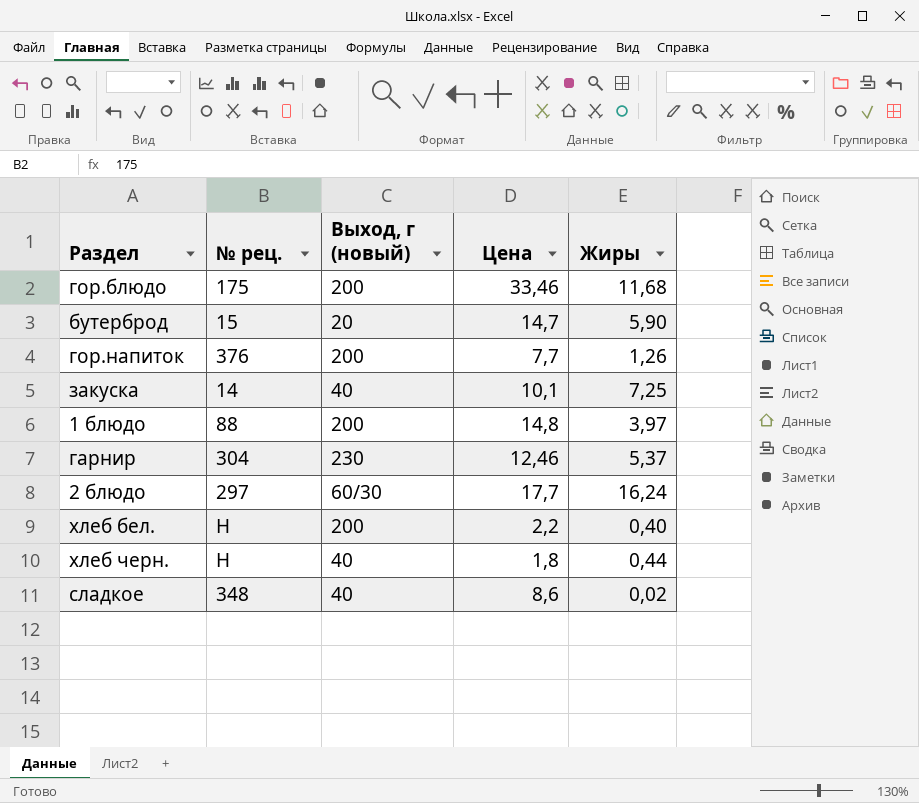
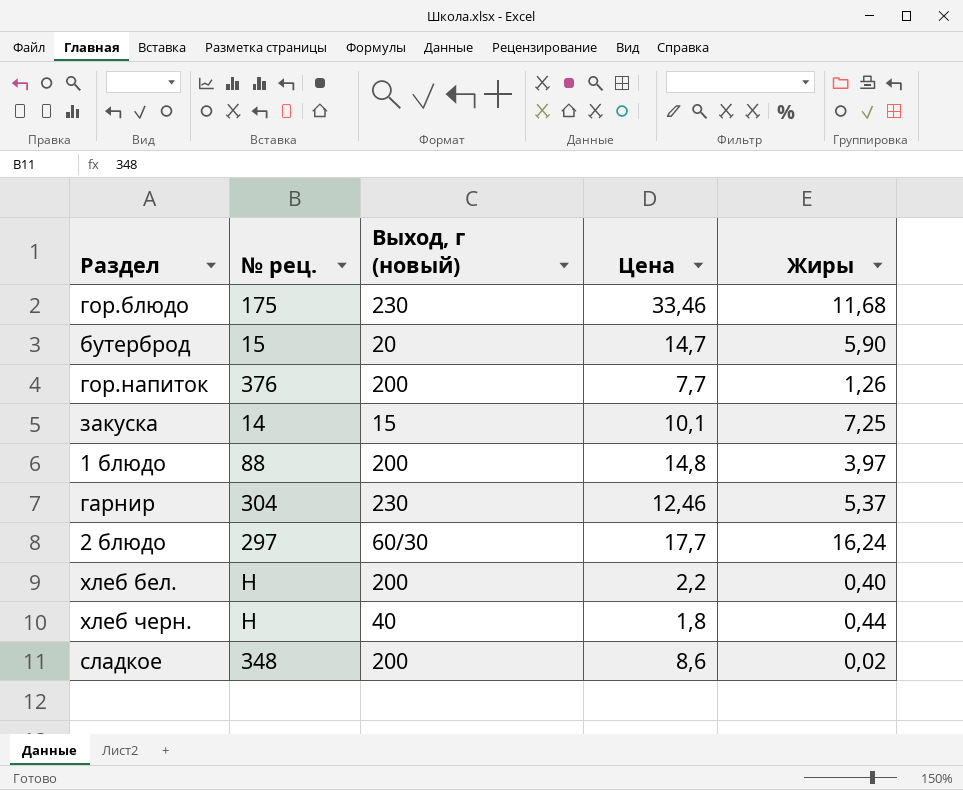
гор.блюдо | Выход, г (новый): 200 -> 230
закуска | Выход, г (новый): 40 -> 15
сладкое | Выход, г (новый): 40 -> 200

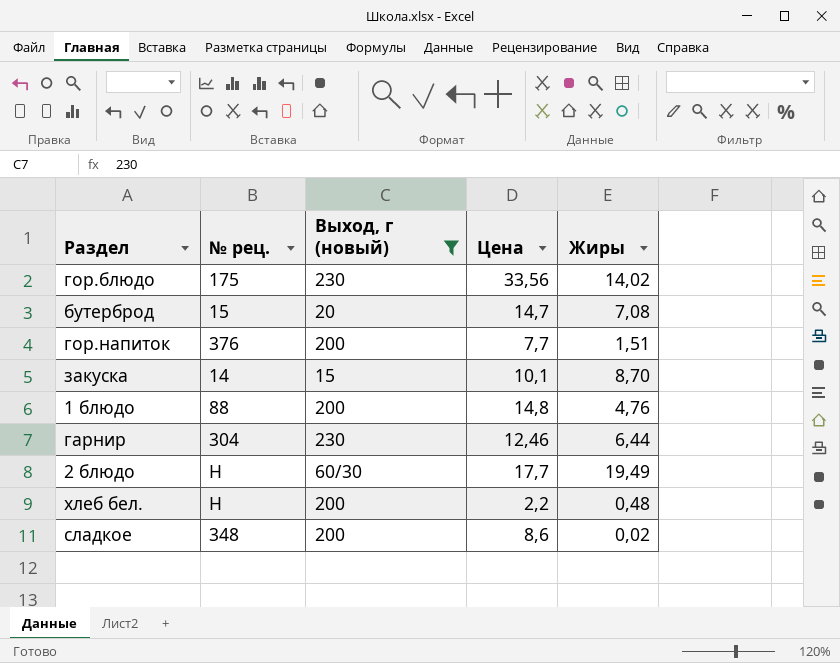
filter: none -> Выход, г (новый) != 40
гор.блюдо | Цена: 33,46 -> 33,56
гор.блюдо | Жиры: 11,68 -> 14,02
бутерброд | Жиры: 5,90 -> 7,08
гор.напиток | Жиры: 1,26 -> 1,51
закуска | Жиры: 7,25 -> 8,70
1 блюдо | Жиры: 3,97 -> 4,76
гарнир | Жиры: 5,37 -> 6,44
2 блюдо | № рец.: 297 -> Н
2 блюдо | Жиры: 16,24 -> 19,49
хлеб бел. | Жиры: 0,40 -> 0,48

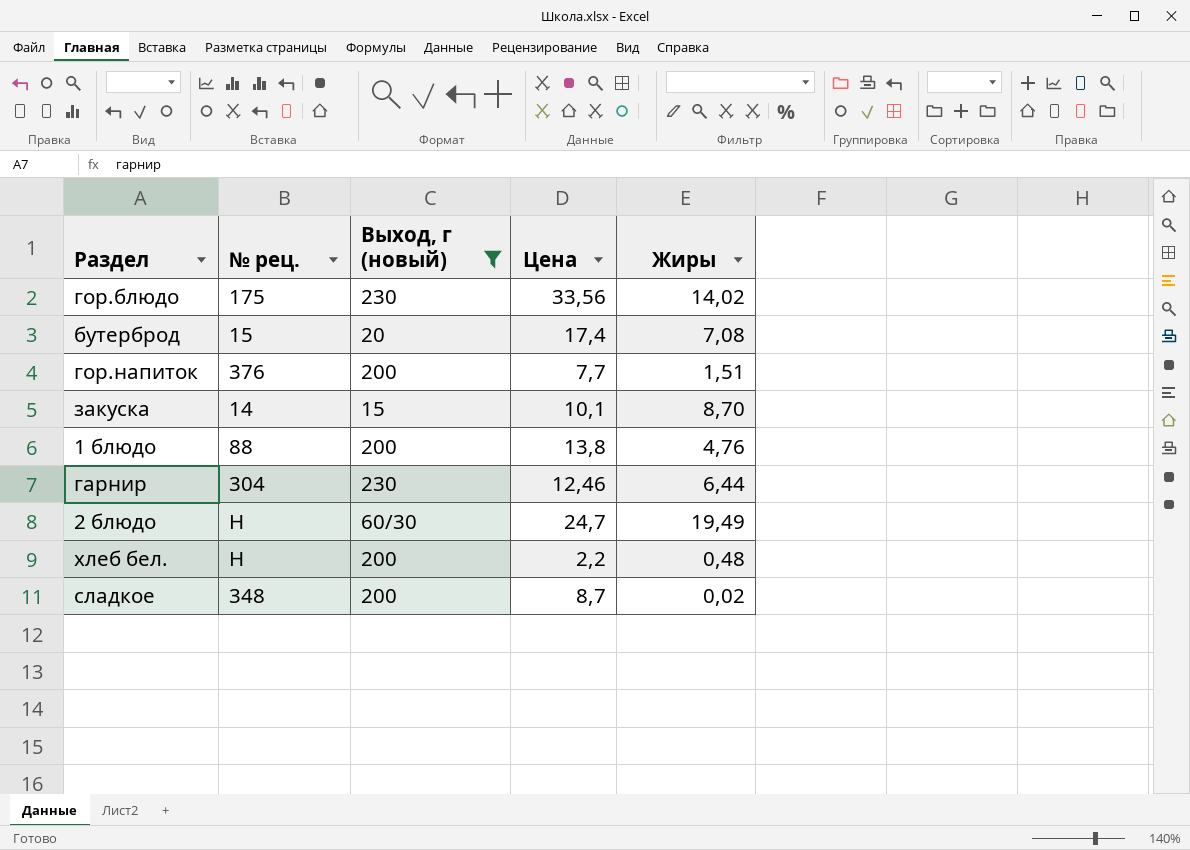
бутерброд | Цена: 14,7 -> 17,4
1 блюдо | Цена: 14,8 -> 13,8
2 блюдо | Цена: 17,7 -> 24,7
сладкое | Цена: 8,6 -> 8,7

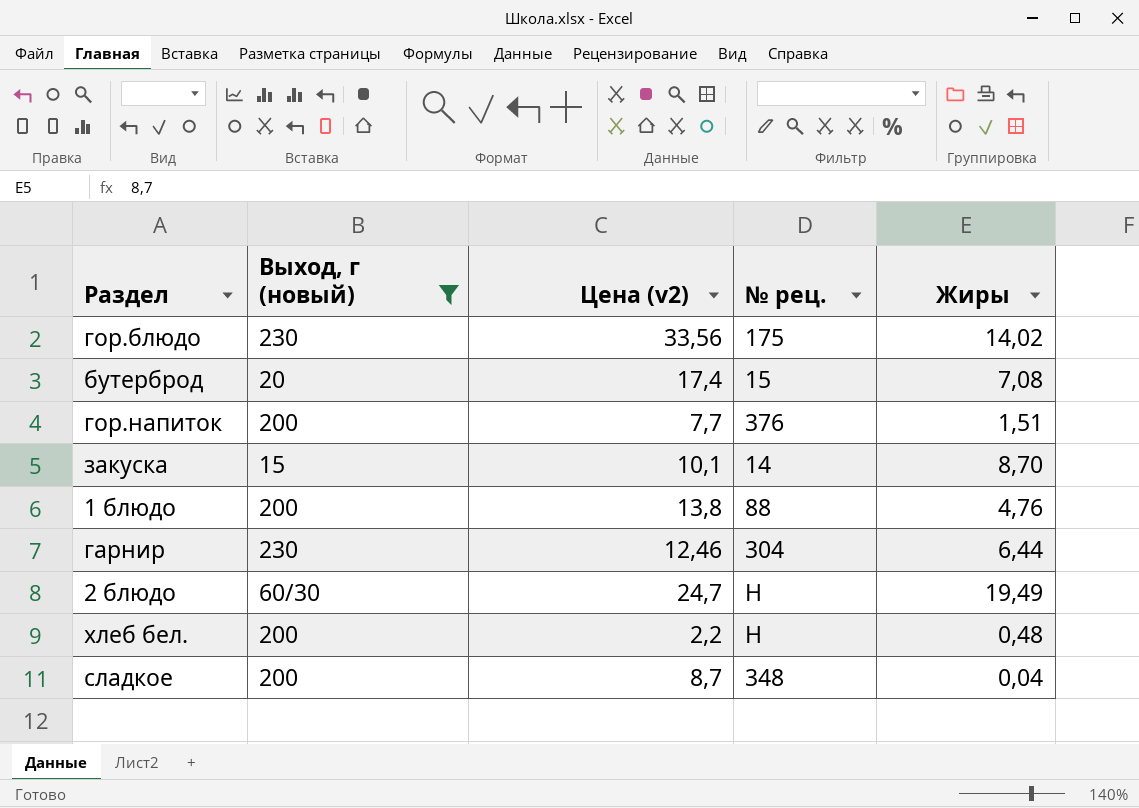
column name: Цена -> Цена (v2)
column № рец. | position: 2 -> 4
сладкое | Жиры: 0,02 -> 0,04

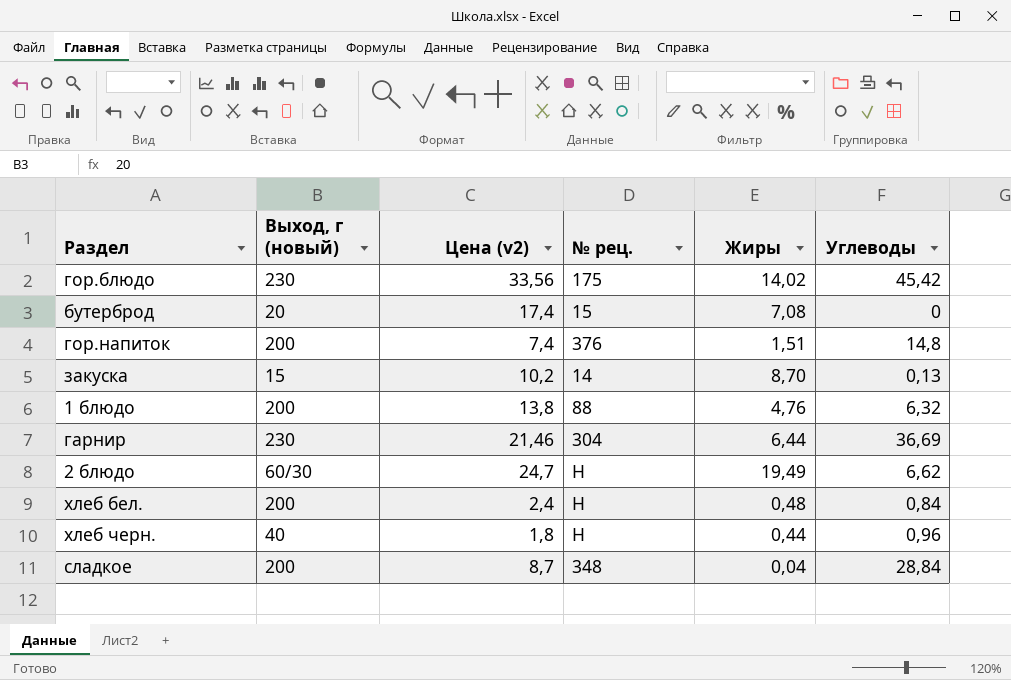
filter: Выход, г (новый) != 40 -> none
column Углеводы | position: none -> 6
гор.напиток | Цена (v2): 7,7 -> 7,4
закуска | Цена (v2): 10,1 -> 10,2
гарнир | Цена (v2): 12,46 -> 21,46
хлеб бел. | Цена (v2): 2,2 -> 2,4

